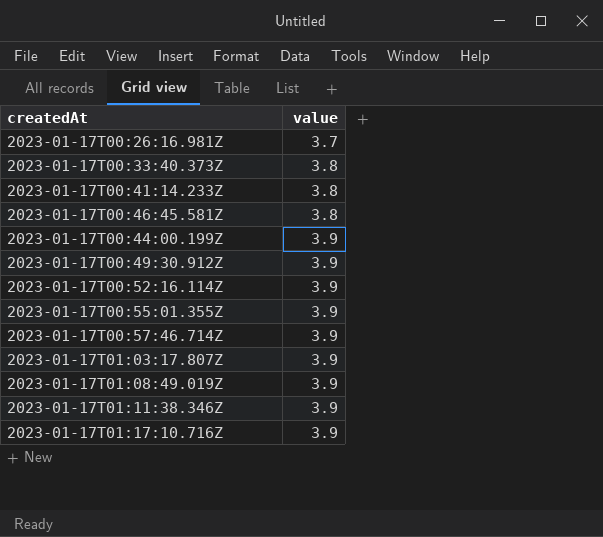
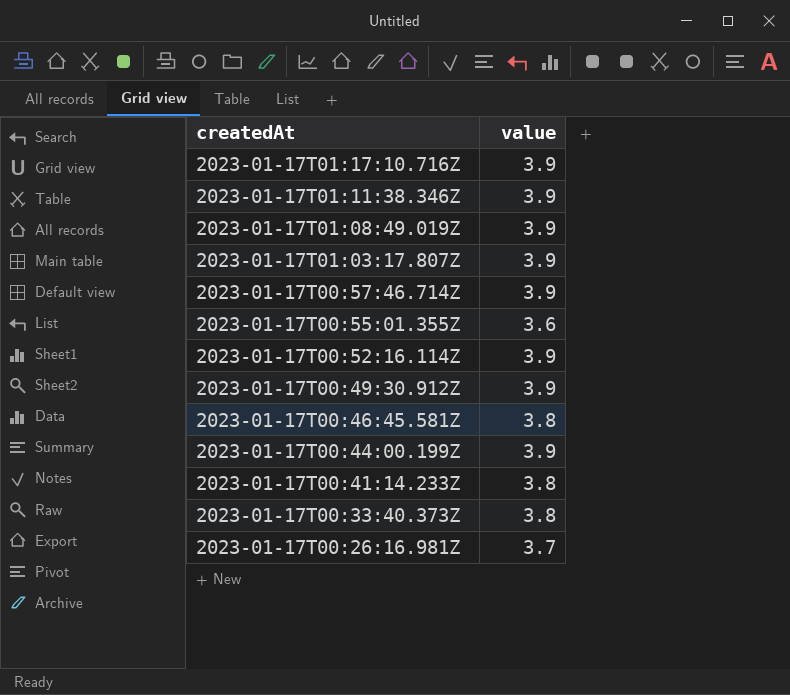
row order: value ascending -> createdAt descending
2023-01-17T00:55:01.355Z | value: 3.9 -> 3.6

